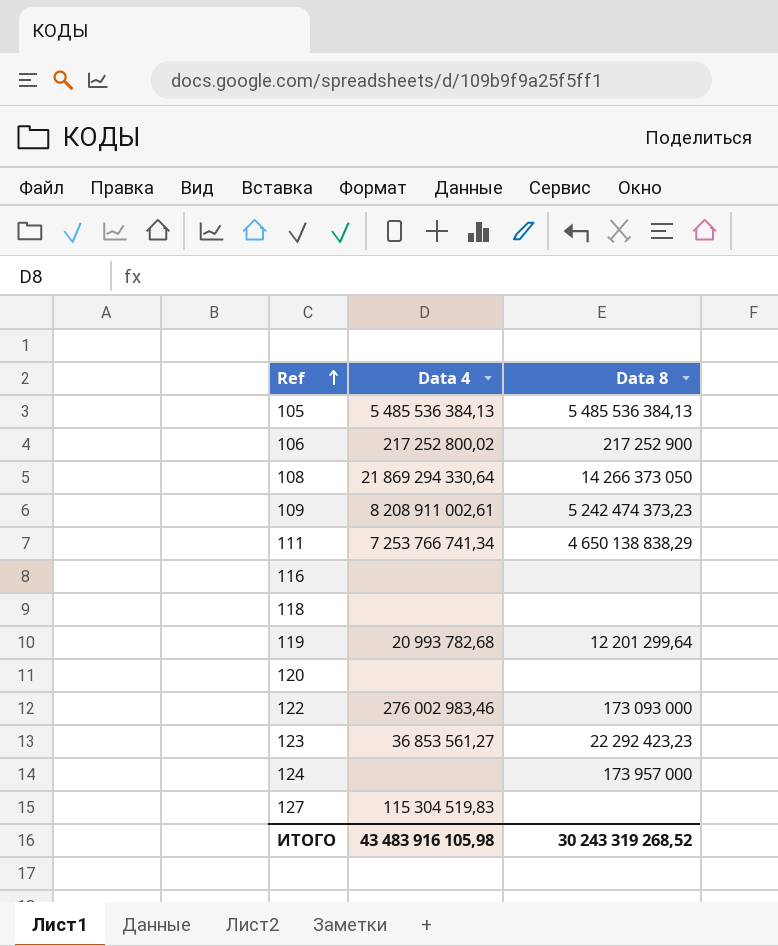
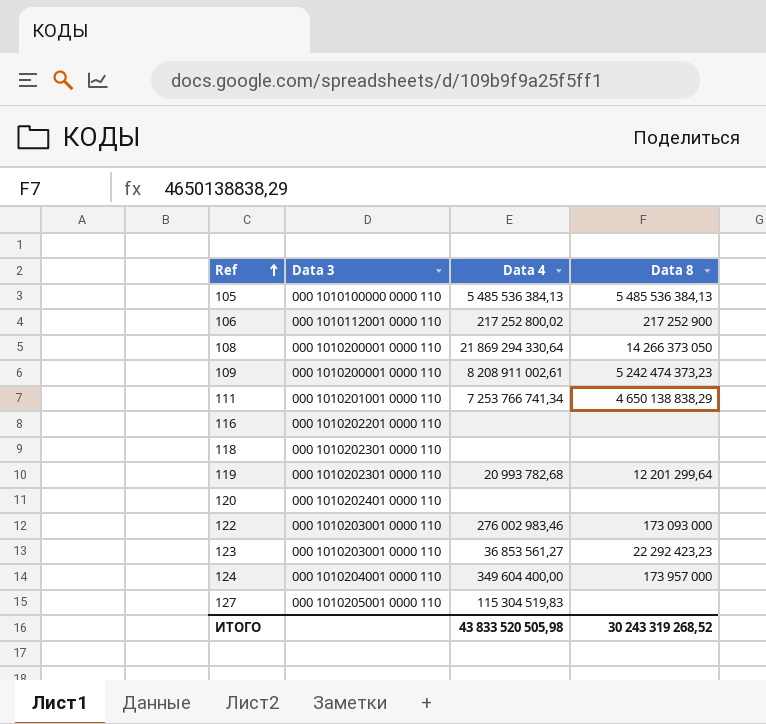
column Data 3 | position: none -> 2
124 | Data 4: none -> 349 604 400,00
ИТОГО | Data 4: 43 483 916 105,98 -> 43 833 520 505,98

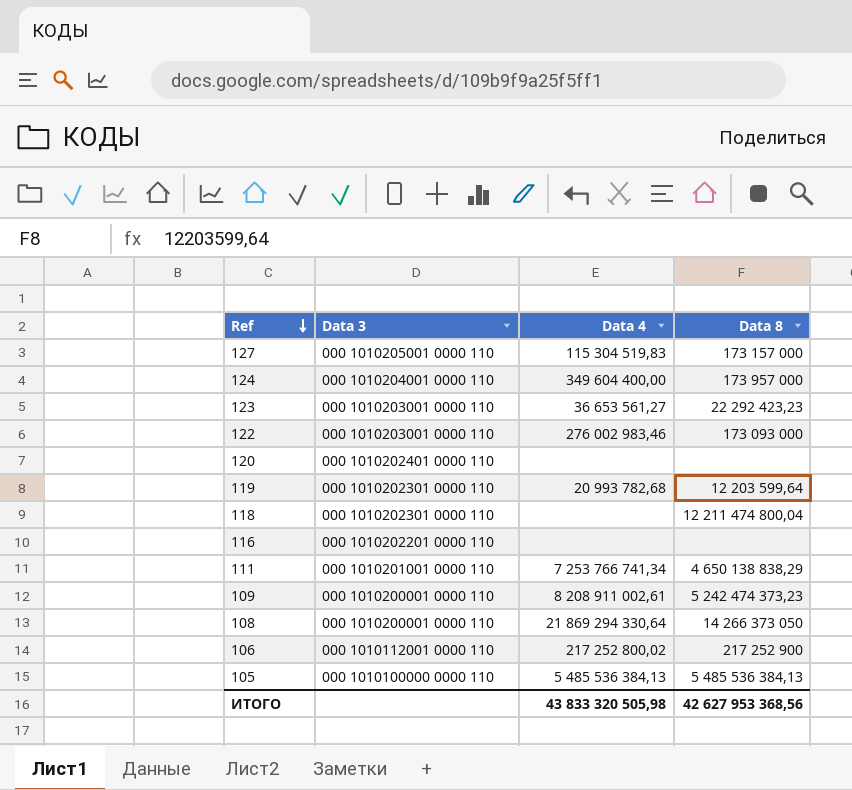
row order: Ref ascending -> Ref descending
127 | Data 8: none -> 173 157 000
123 | Data 4: 36 853 561,27 -> 36 653 561,27
119 | Data 8: 12 201 299,64 -> 12 203 599,64
118 | Data 8: none -> 12 211 474 800,04
ИТОГО | Data 4: 43 833 520 505,98 -> 43 833 320 505,98
ИТОГО | Data 8: 30 243 319 268,52 -> 42 627 953 368,56

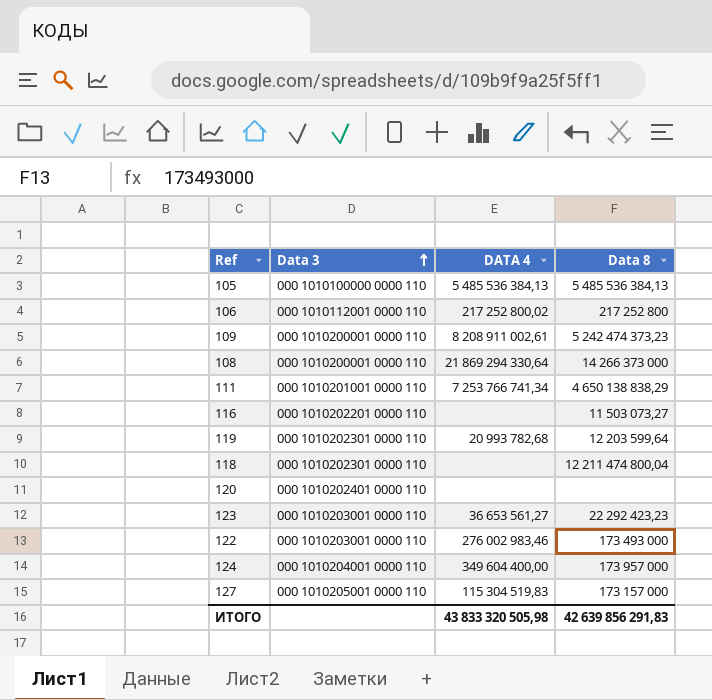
row order: Ref descending -> Data 3 ascending
column name: Data 4 -> DATA 4
106 | Data 8: 217 252 900 -> 217 252 800
108 | Data 8: 14 266 373 050 -> 14 266 373 000
116 | Data 8: none -> 11 503 073,27
122 | Data 8: 173 093 000 -> 173 493 000
ИТОГО | Data 8: 42 627 953 368,56 -> 42 639 856 291,83

